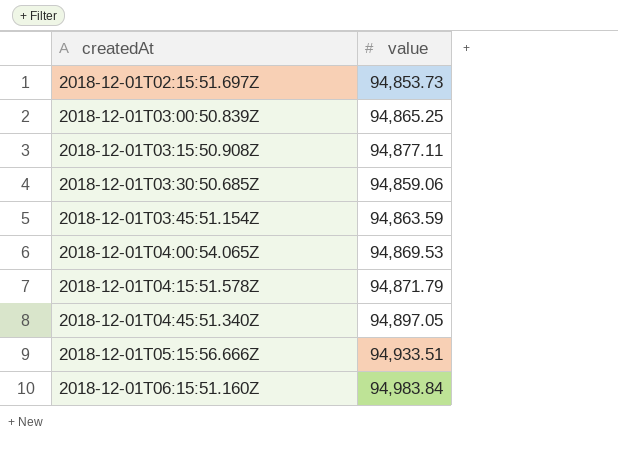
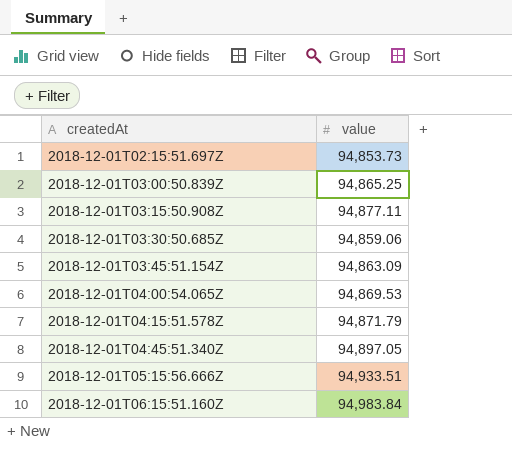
2018-12-01T03:45:51.154Z | value: 94,863.59 -> 94,863.09

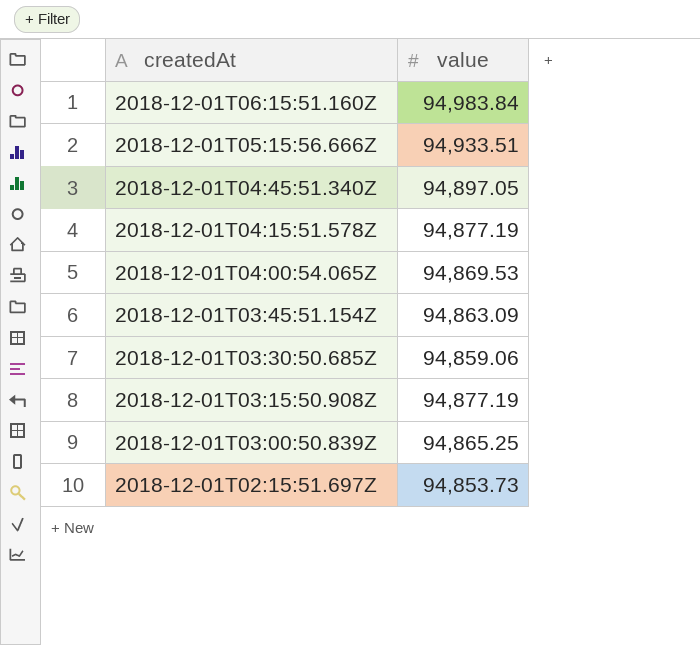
row order: createdAt ascending -> createdAt descending
2018-12-01T04:15:51.578Z | value: 94,871.79 -> 94,877.19
2018-12-01T03:15:50.908Z | value: 94,877.11 -> 94,877.19

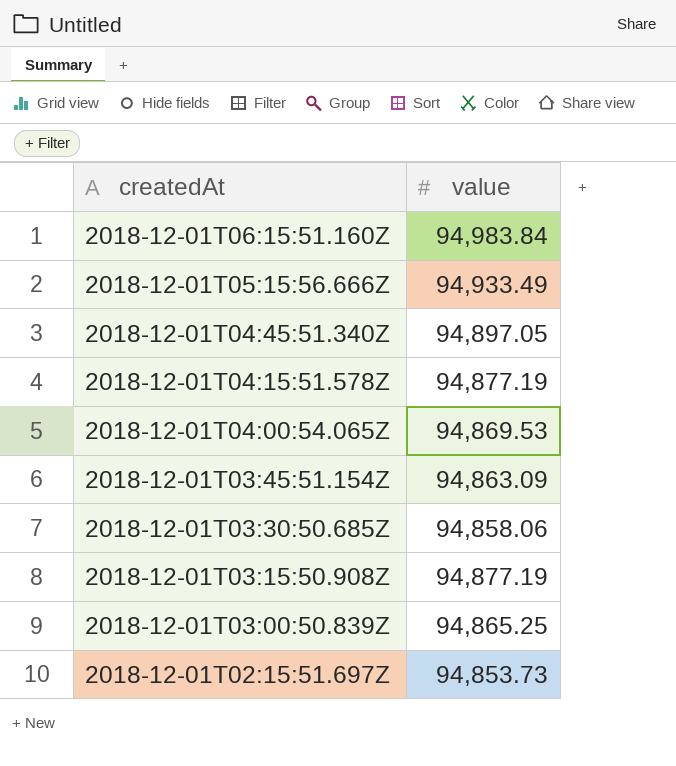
2018-12-01T05:15:56.666Z | value: 94,933.51 -> 94,933.49
2018-12-01T03:30:50.685Z | value: 94,859.06 -> 94,858.06

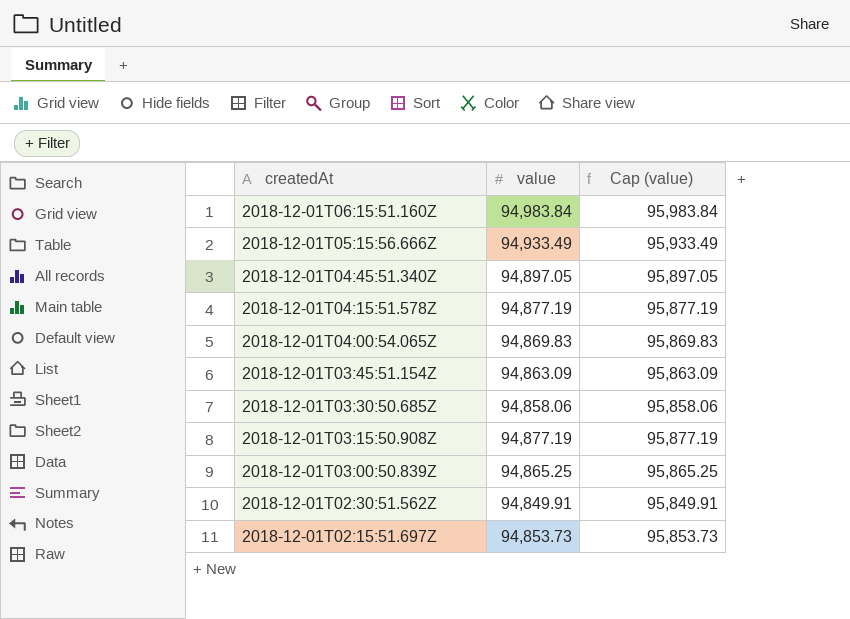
column Cap (value) | formula: none -> [value] + 1000
2018-12-01T04:00:54.065Z | value: 94,869.53 -> 94,869.83
row 2018-12-01T02:30:51.562Z: none -> 94,849.91 | 95,849.91

